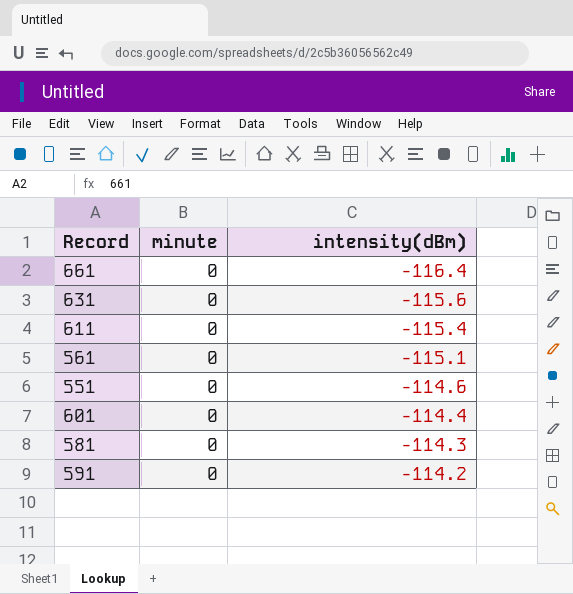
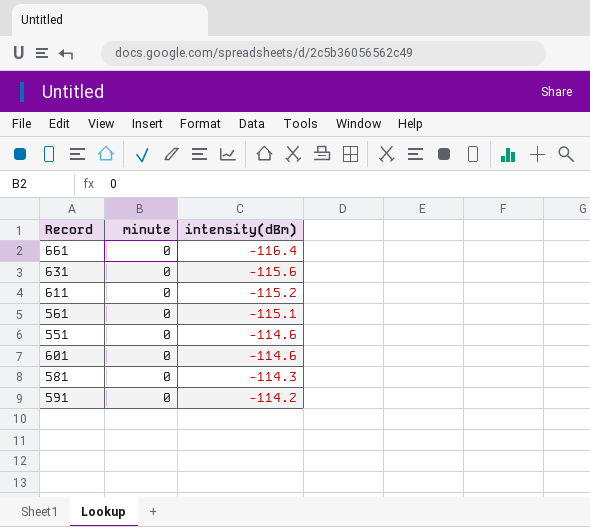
611 | intensity(dBm): -115.4 -> -115.2
601 | intensity(dBm): -114.4 -> -114.6

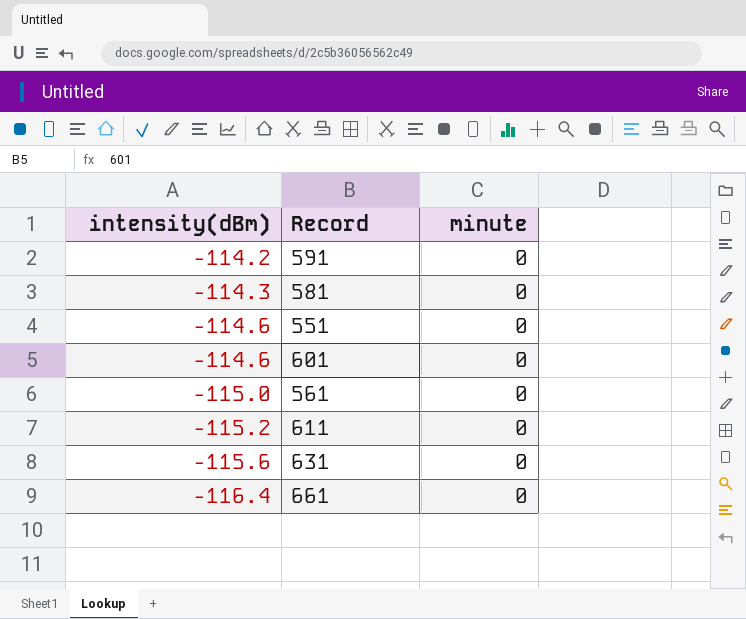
row order: intensity(dBm) ascending -> intensity(dBm) descending
column intensity(dBm) | position: 3 -> 1
561 | intensity(dBm): -115.1 -> -115.0

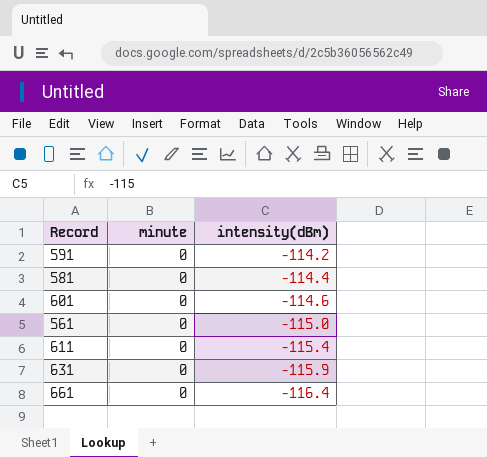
column intensity(dBm) | position: 1 -> 3
row 551: -114.6 | 0 -> none
581 | intensity(dBm): -114.3 -> -114.4
611 | intensity(dBm): -115.2 -> -115.4
631 | intensity(dBm): -115.6 -> -115.9

